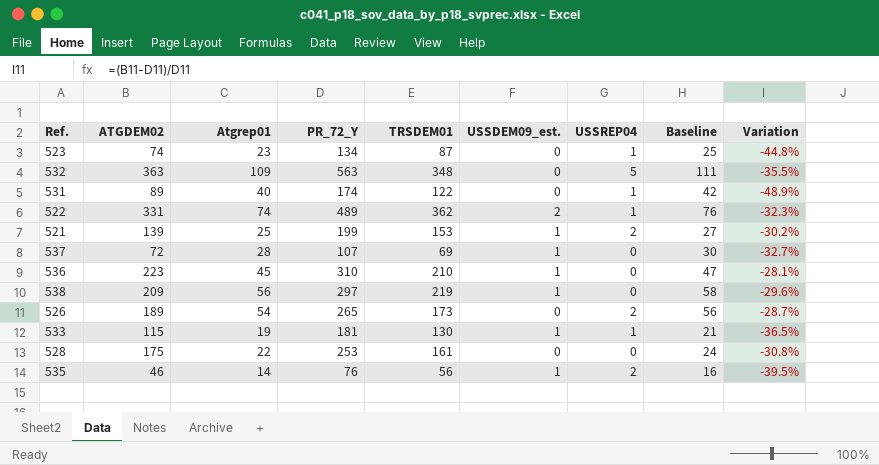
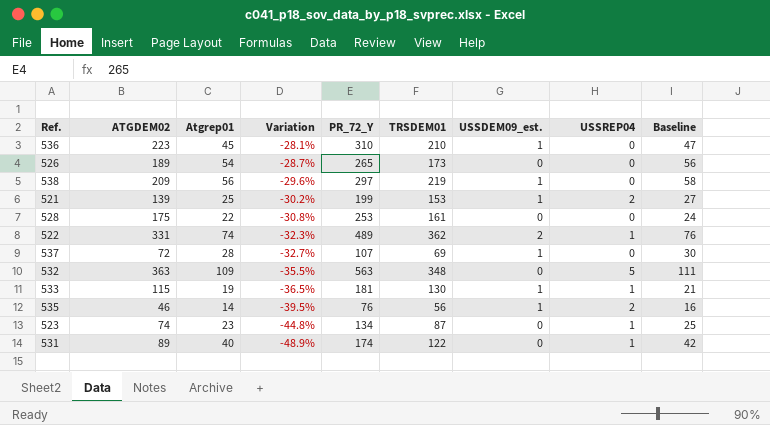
row order: none -> Variation descending
column Variation | position: 9 -> 4
526 | USSREP04: 2 -> 0

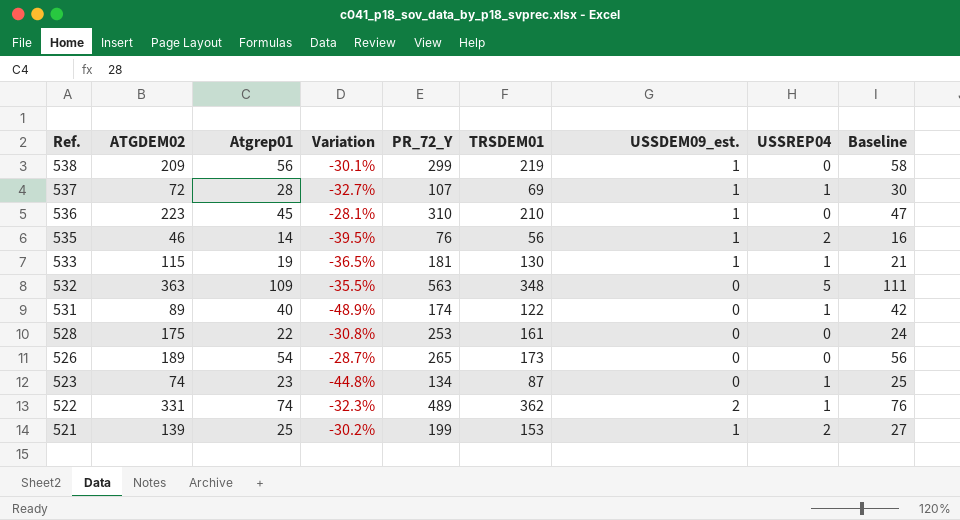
row order: Variation descending -> Ref. descending
538 | Variation: -29.6% -> -30.1%
538 | PR_72_Y: 297 -> 299
537 | USSREP04: 0 -> 1

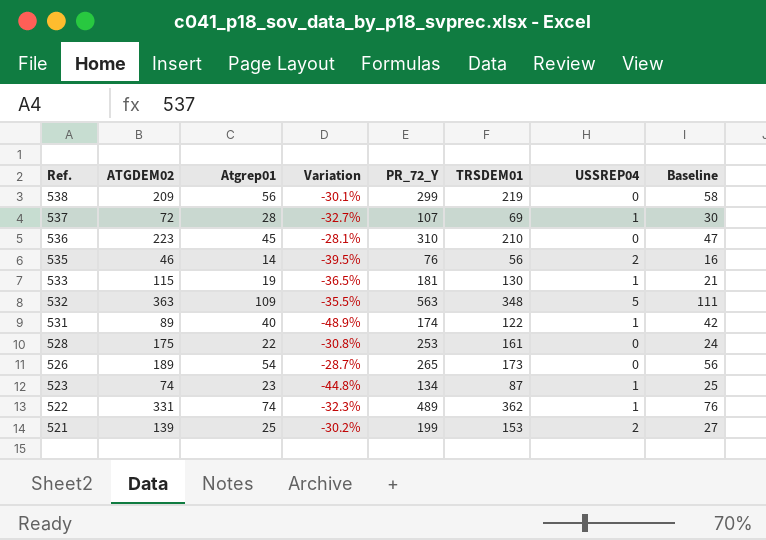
column USSDEM09_est. | position: 7 -> none

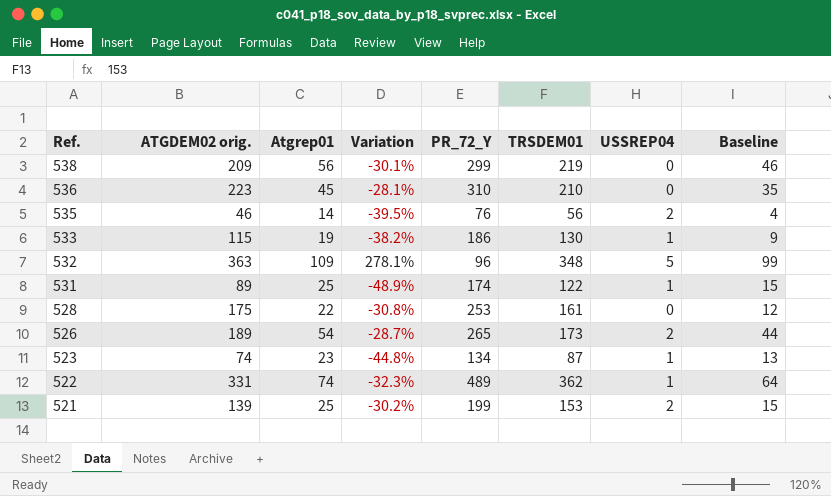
column name: ATGDEM02 -> ATGDEM02 orig.
column Baseline | formula: [Atgrep01] + 2 -> [Atgrep01] - 10
row 537: 72 | 28 | -32.7% | 107 | 69 | 1 | 30 -> none
533 | Variation: -36.5% -> -38.2%
533 | PR_72_Y: 181 -> 186
532 | Variation: -35.5% -> 278.1%
532 | PR_72_Y: 563 -> 96
531 | Atgrep01: 40 -> 25
526 | USSREP04: 0 -> 2

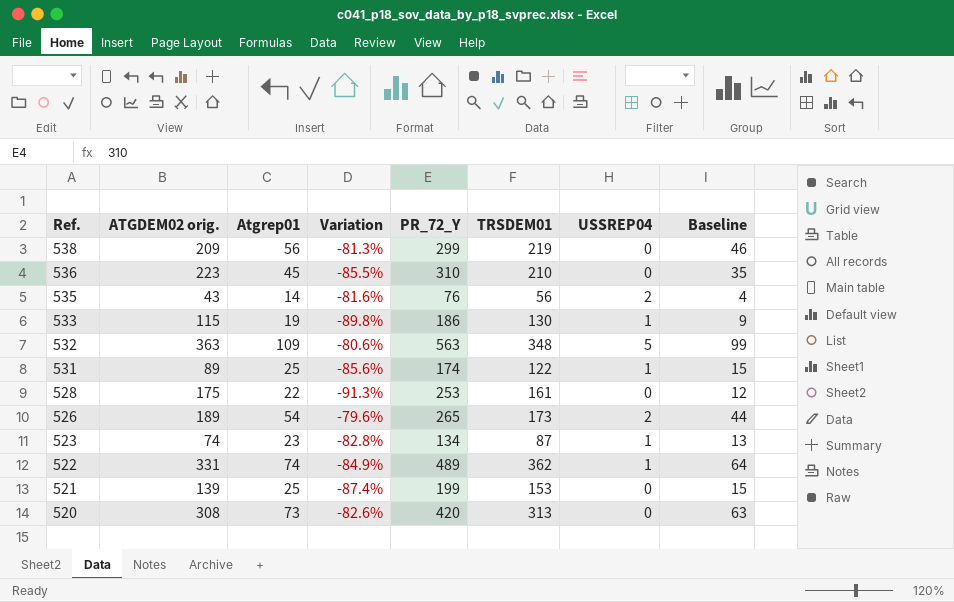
column Variation | formula: ([ATGDEM02 orig.] - [PR_72_Y]) / [PR_72_Y] -> ([Atgrep01] - [PR_72_Y]) / [PR_72_Y]
535 | ATGDEM02 orig.: 46 -> 43
532 | PR_72_Y: 96 -> 563
521 | USSREP04: 2 -> 0
row 520: none -> 308 | 73 | -82.6% | 420 | 313 | 0 | 63

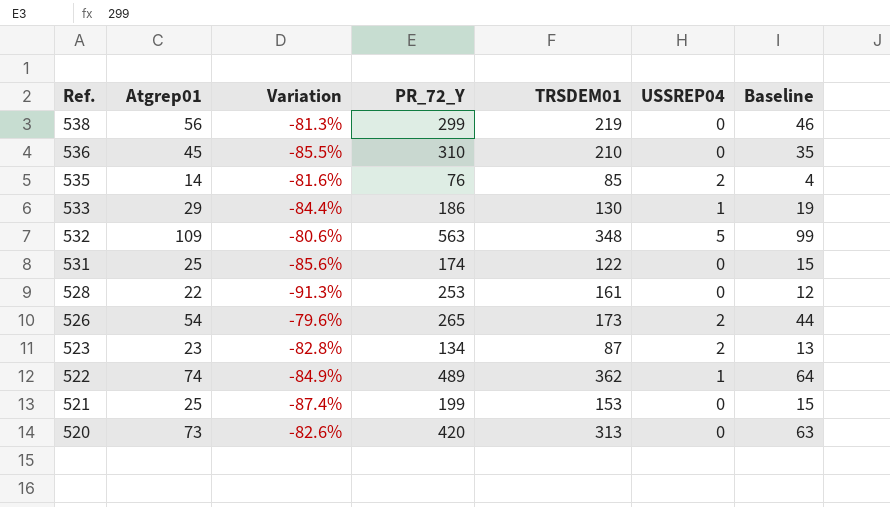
column ATGDEM02 orig. | position: 2 -> none
535 | TRSDEM01: 56 -> 85
533 | Atgrep01: 19 -> 29
533 | Variation: -89.8% -> -84.4%
533 | Baseline: 9 -> 19
531 | USSREP04: 1 -> 0
523 | USSREP04: 1 -> 2

